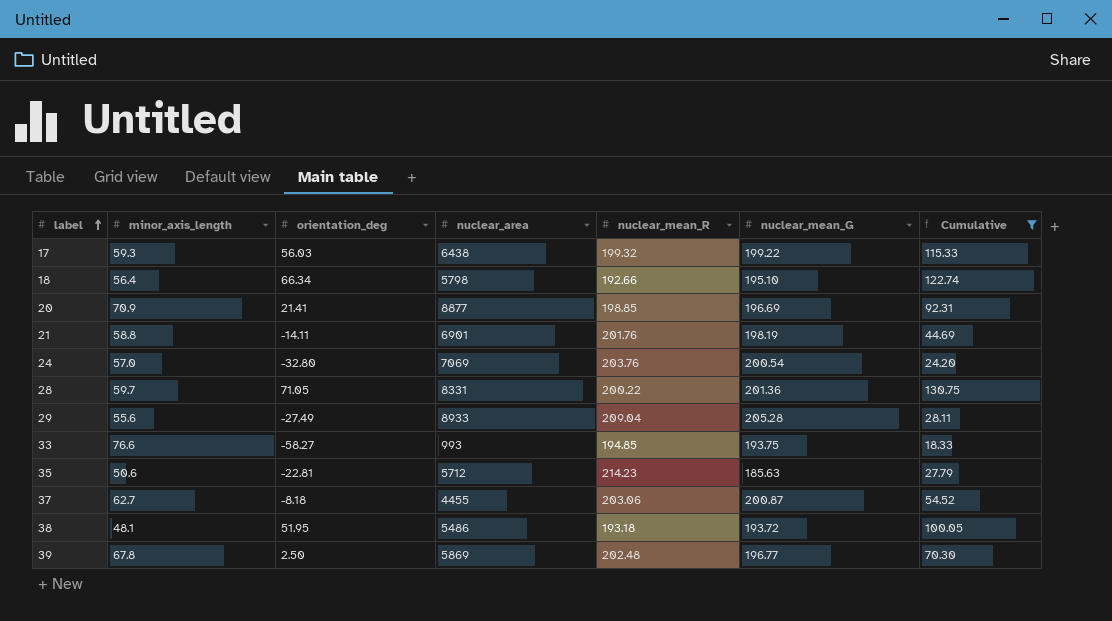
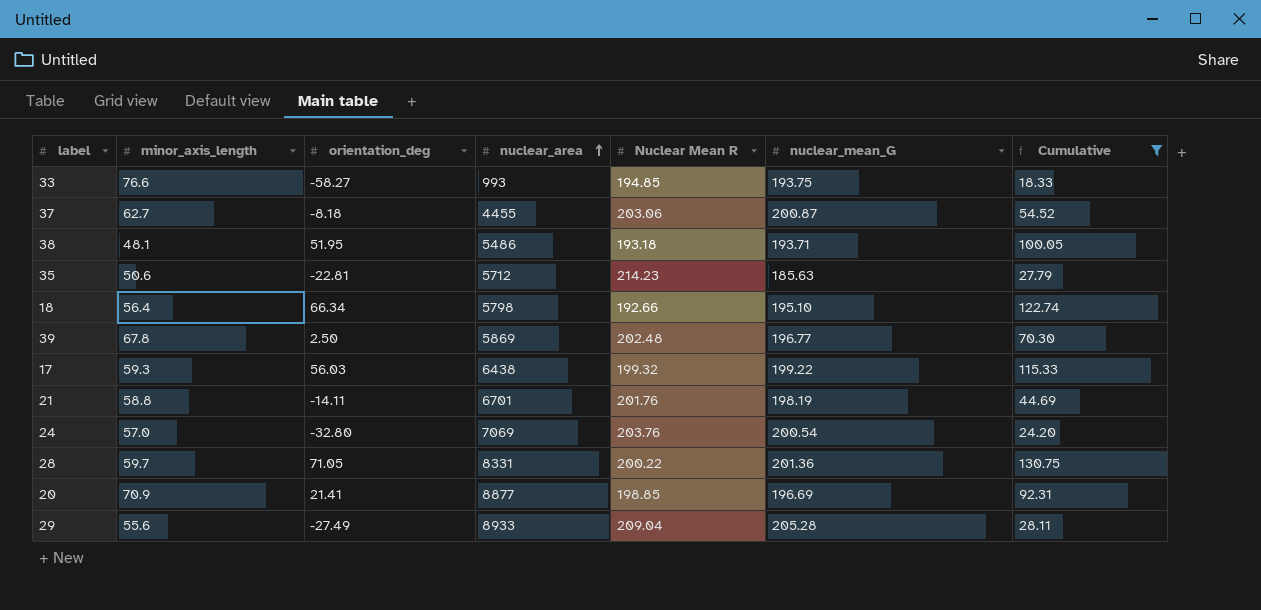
row order: label ascending -> nuclear_area ascending
column name: nuclear_mean_R -> Nuclear Mean R
38 | nuclear_mean_G: 193.72 -> 193.71
21 | nuclear_area: 6901 -> 6701

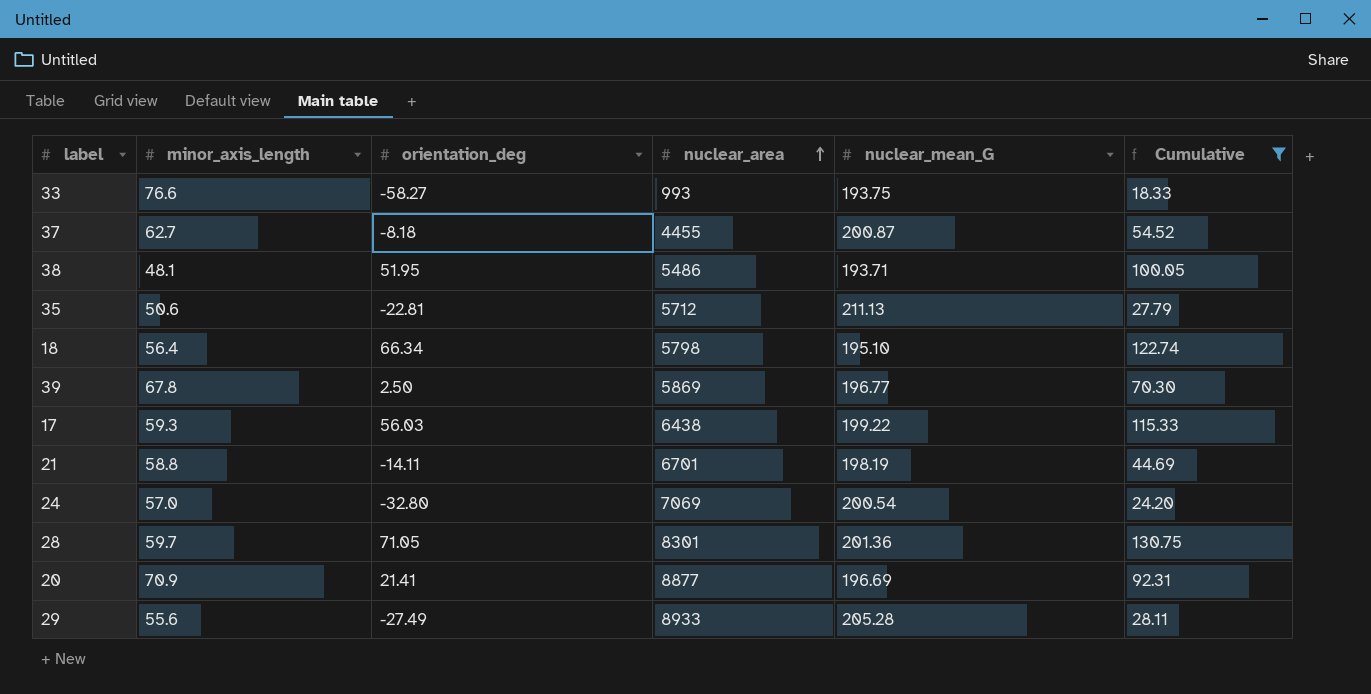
column Nuclear Mean R | position: 5 -> none
35 | nuclear_mean_G: 185.63 -> 211.13
28 | nuclear_area: 8331 -> 8301

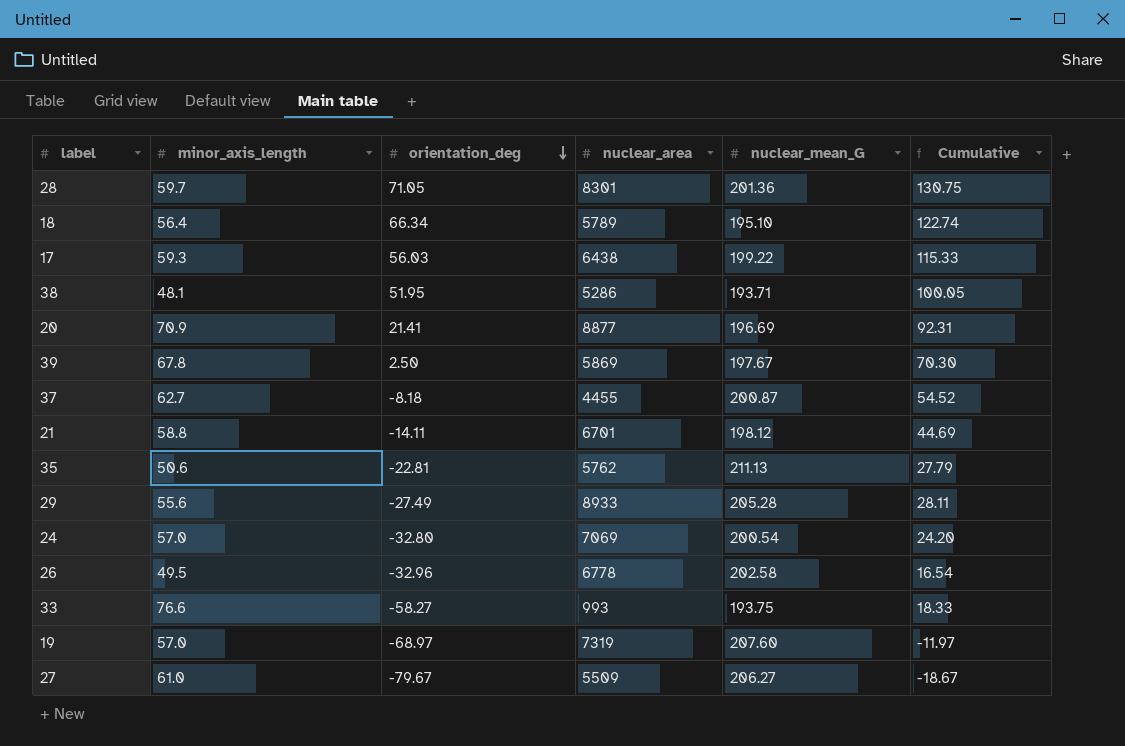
filter: Cumulative >= 18.33 -> none
row order: nuclear_area ascending -> orientation_deg descending
18 | nuclear_area: 5798 -> 5789
38 | nuclear_area: 5486 -> 5286
39 | nuclear_mean_G: 196.77 -> 197.67
21 | nuclear_mean_G: 198.19 -> 198.12
35 | nuclear_area: 5712 -> 5762

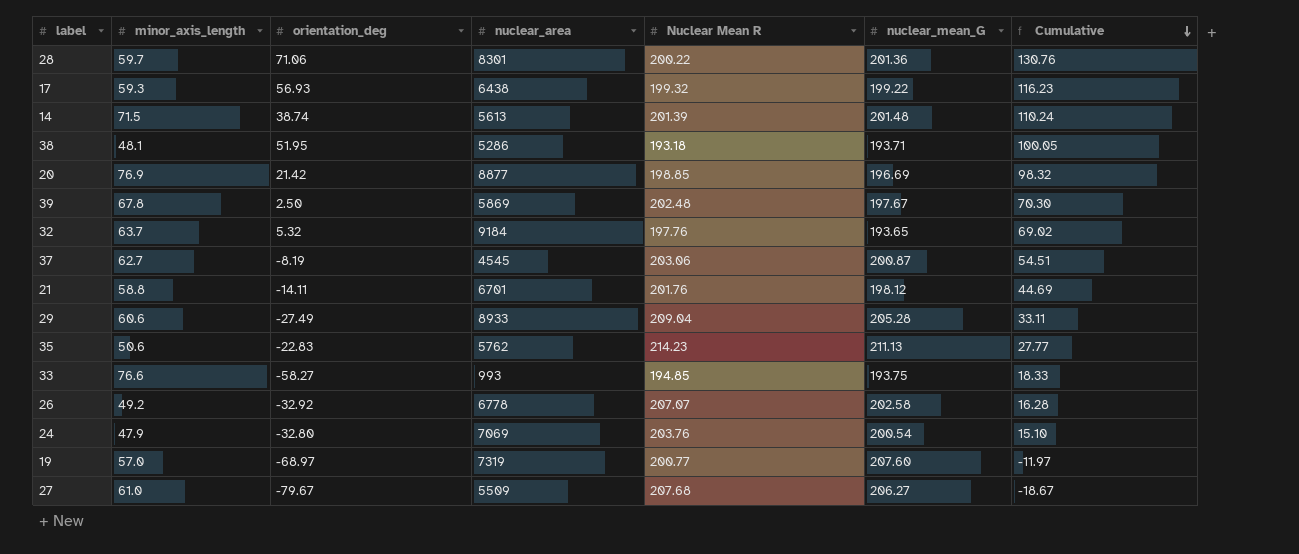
row order: orientation_deg descending -> Cumulative descending
column Nuclear Mean R | position: none -> 5
row 18: 56.4 | 66.34 | 5789 | 195.10 | 122.74 -> none
28 | orientation_deg: 71.05 -> 71.06
28 | Cumulative: 130.75 -> 130.76
17 | orientation_deg: 56.03 -> 56.93
17 | Cumulative: 115.33 -> 116.23
row 14: none -> 71.5 | 38.74 | 5613 | 201.39 | 201.48 | 110.24
20 | minor_axis_length: 70.9 -> 76.9
20 | orientation_deg: 21.41 -> 21.42
20 | Cumulative: 92.31 -> 98.32
row 32: none -> 63.7 | 5.32 | 9184 | 197.76 | 193.65 | 69.02
37 | orientation_deg: -8.18 -> -8.19
37 | nuclear_area: 4455 -> 4545
37 | Cumulative: 54.52 -> 54.51
29 | minor_axis_length: 55.6 -> 60.6
29 | Cumulative: 28.11 -> 33.11
35 | orientation_deg: -22.81 -> -22.83
35 | Cumulative: 27.79 -> 27.77
26 | minor_axis_length: 49.5 -> 49.2
26 | orientation_deg: -32.96 -> -32.92
26 | Cumulative: 16.54 -> 16.28
24 | minor_axis_length: 57.0 -> 47.9
24 | Cumulative: 24.20 -> 15.10

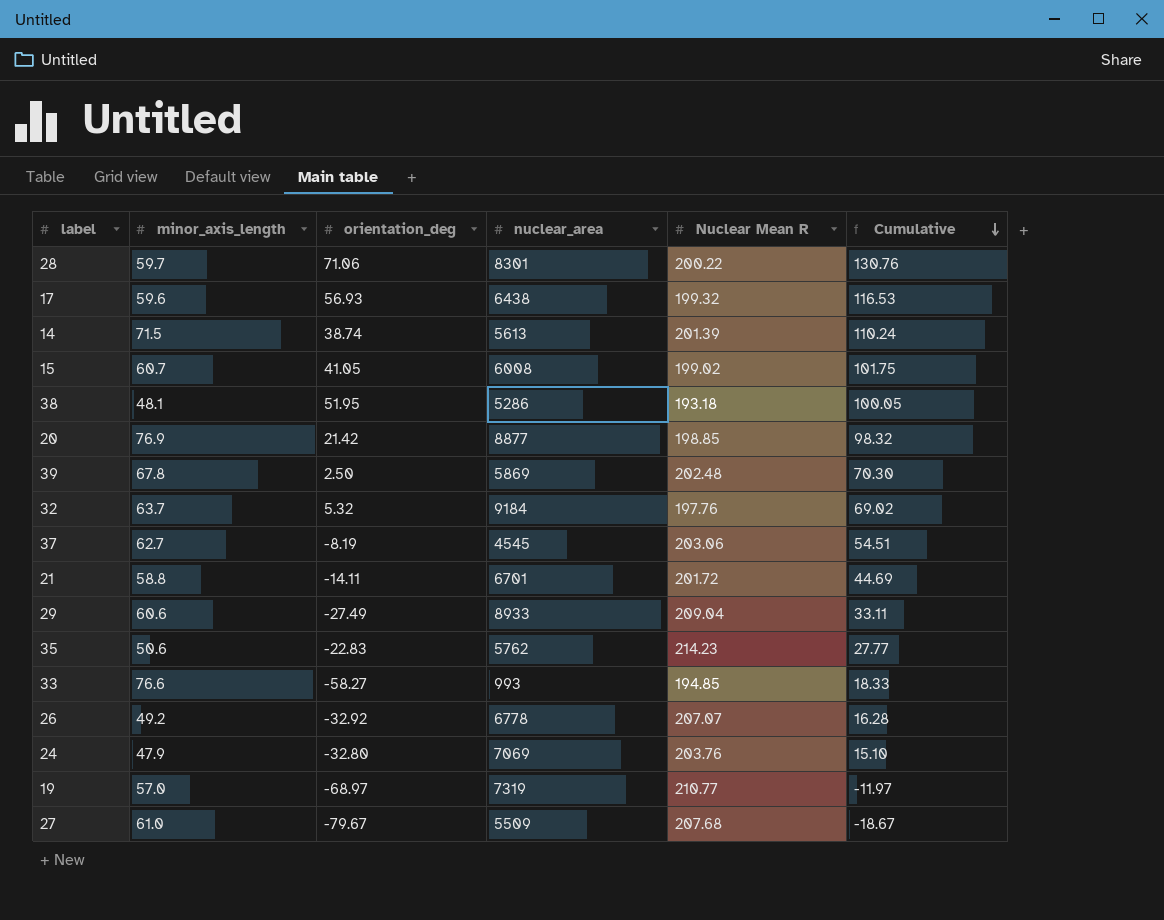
column nuclear_mean_G | position: 6 -> none
17 | minor_axis_length: 59.3 -> 59.6
17 | Cumulative: 116.23 -> 116.53
row 15: none -> 60.7 | 41.05 | 6008 | 199.02 | 101.75
21 | Nuclear Mean R: 201.76 -> 201.72
19 | Nuclear Mean R: 200.77 -> 210.77

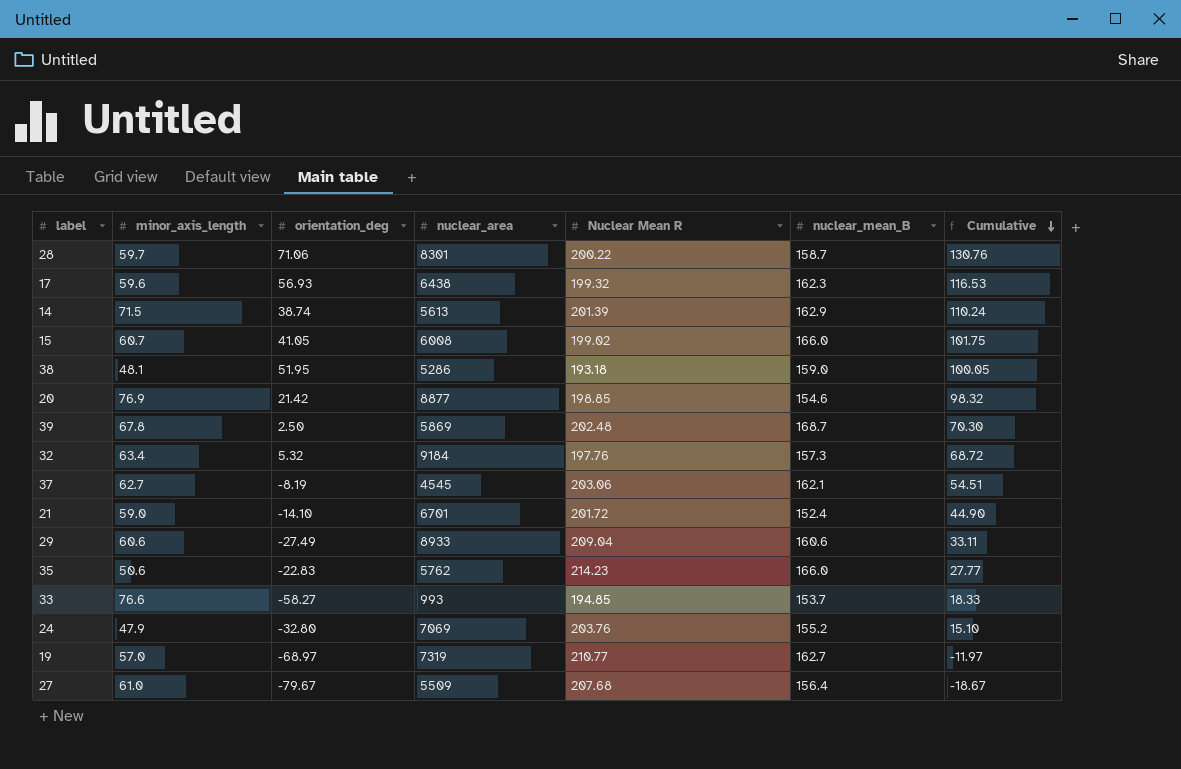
column nuclear_mean_B | position: none -> 6
row 26: 49.2 | -32.92 | 6778 | 207.07 | 16.28 -> none
32 | minor_axis_length: 63.7 -> 63.4
32 | Cumulative: 69.02 -> 68.72
21 | minor_axis_length: 58.8 -> 59.0
21 | orientation_deg: -14.11 -> -14.10
21 | Cumulative: 44.69 -> 44.90

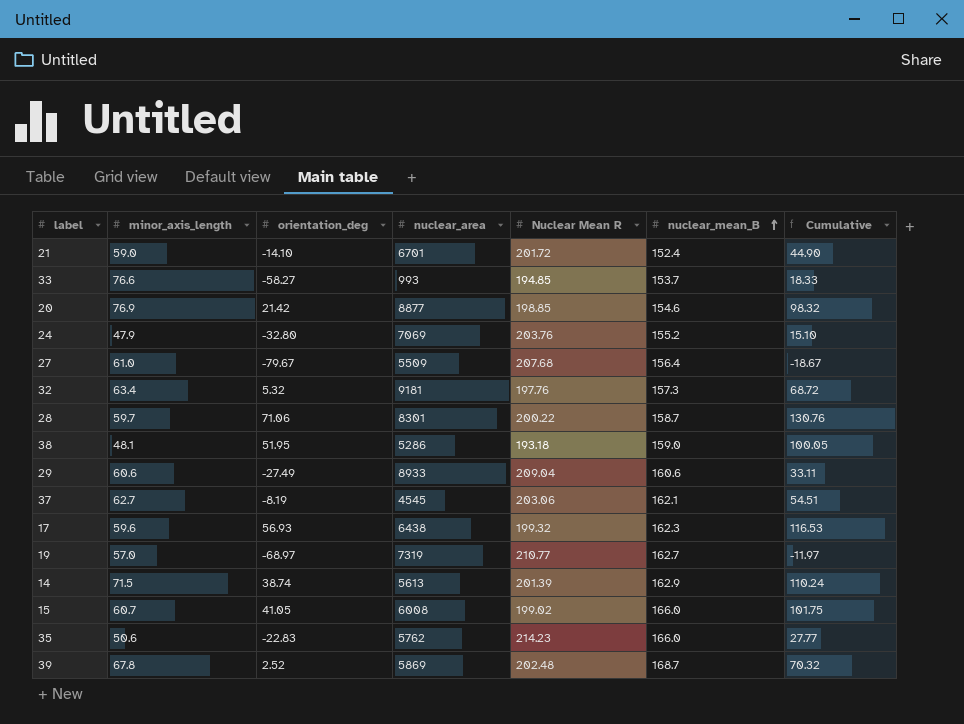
row order: Cumulative descending -> nuclear_mean_B ascending
32 | nuclear_area: 9184 -> 9181
39 | orientation_deg: 2.50 -> 2.52
39 | Cumulative: 70.30 -> 70.32

